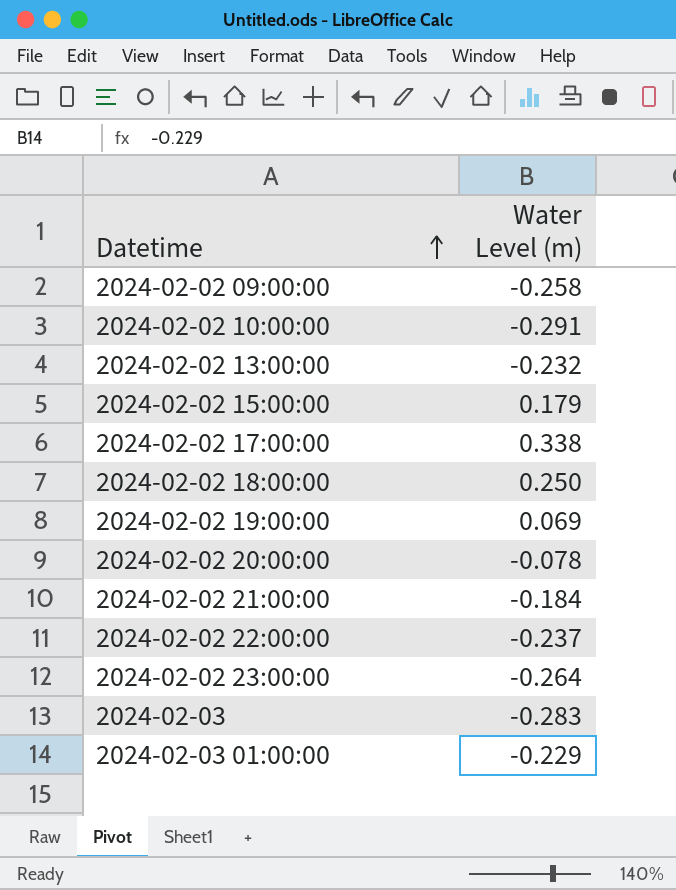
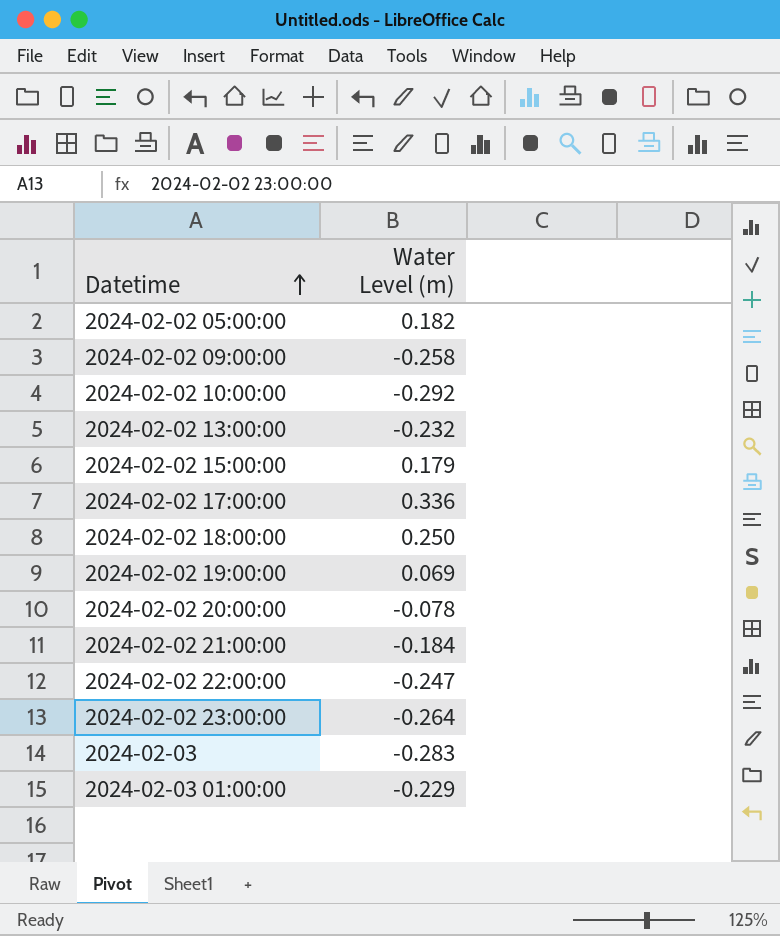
row 2024-02-02 05:00:00: none -> 0.182
2024-02-02 10:00:00 | Water Level (m): -0.291 -> -0.292
2024-02-02 17:00:00 | Water Level (m): 0.338 -> 0.336
2024-02-02 22:00:00 | Water Level (m): -0.237 -> -0.247

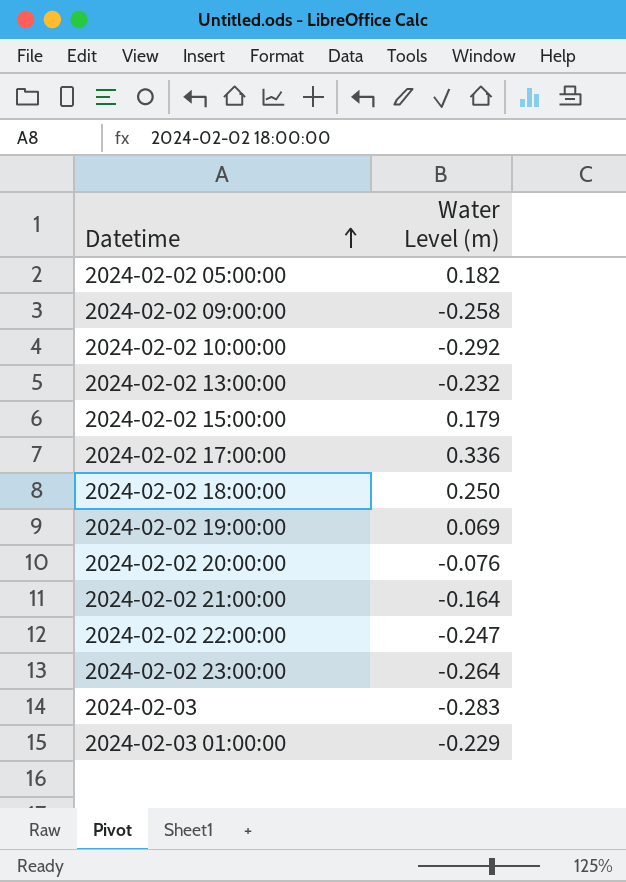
2024-02-02 20:00:00 | Water Level (m): -0.078 -> -0.076
2024-02-02 21:00:00 | Water Level (m): -0.184 -> -0.164

